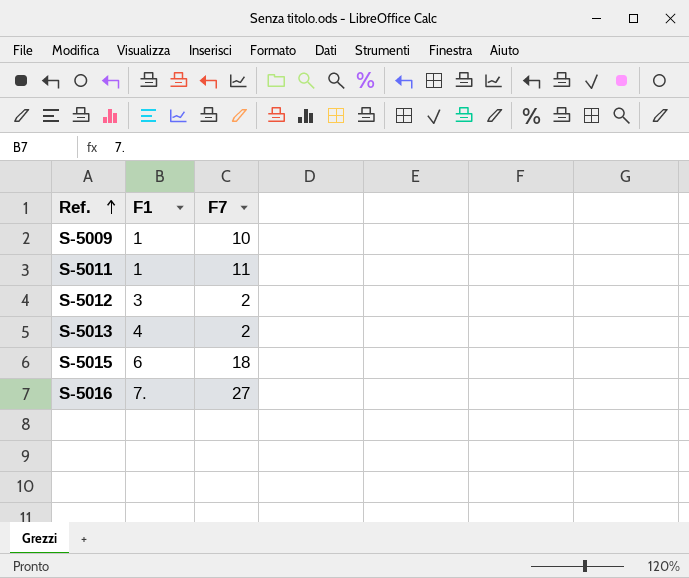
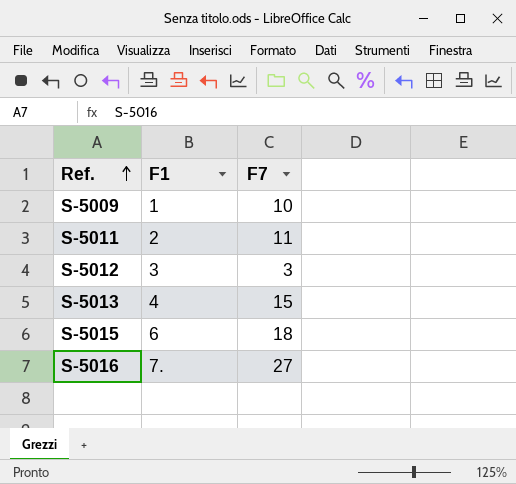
S-5011 | F1: 1 -> 2
S-5012 | F7: 2 -> 3
S-5013 | F7: 2 -> 15

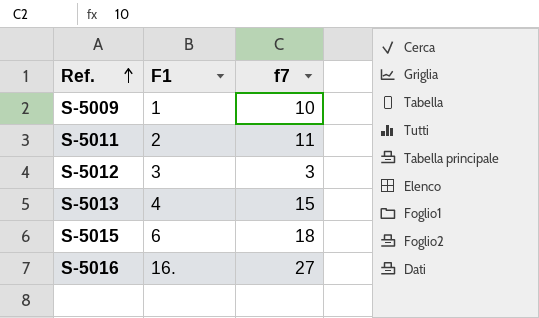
column name: F7 -> f7
S-5016 | F1: 7. -> 16.

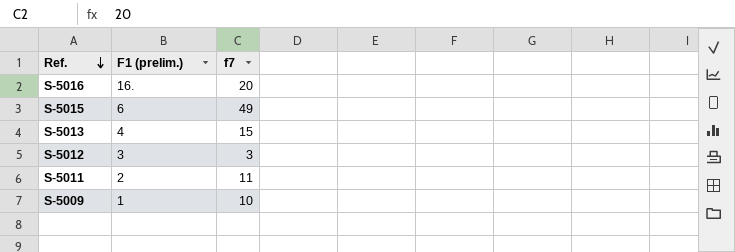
row order: Ref. ascending -> Ref. descending
column name: F1 -> F1 (prelim.)
S-5016 | f7: 27 -> 20
S-5015 | f7: 18 -> 49

